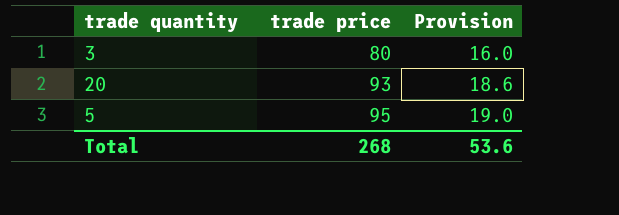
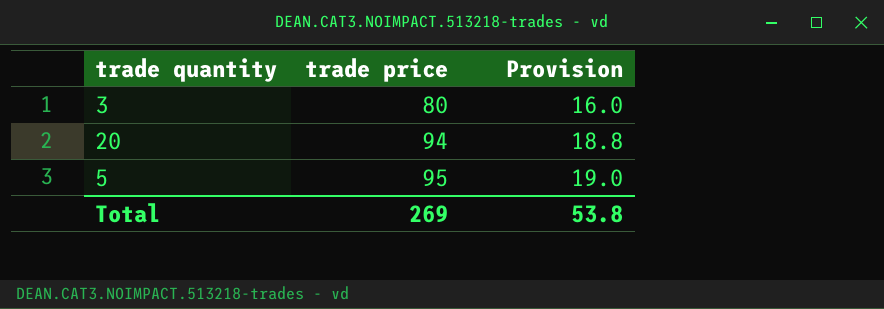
20 | trade price: 93 -> 94
20 | Provision: 18.6 -> 18.8
Total | trade price: 268 -> 269
Total | Provision: 53.6 -> 53.8

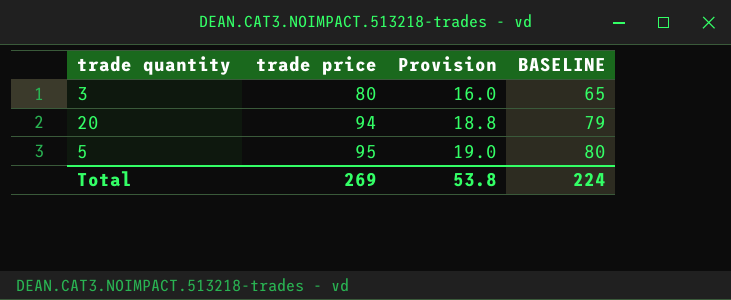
column BASELINE | formula: none -> [trade price] - 15

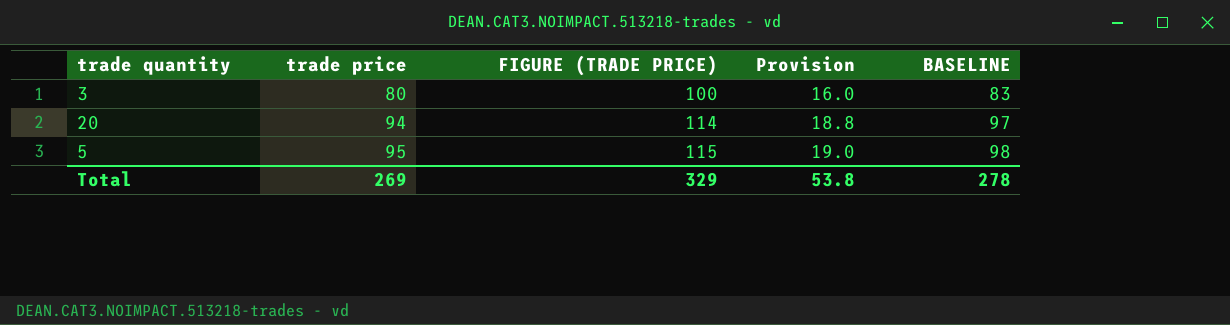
column FIGURE (TRADE PRICE) | formula: none -> [trade price] + 20
column BASELINE | formula: [trade price] - 15 -> [trade price] + 3
Total | BASELINE: 224 -> 278

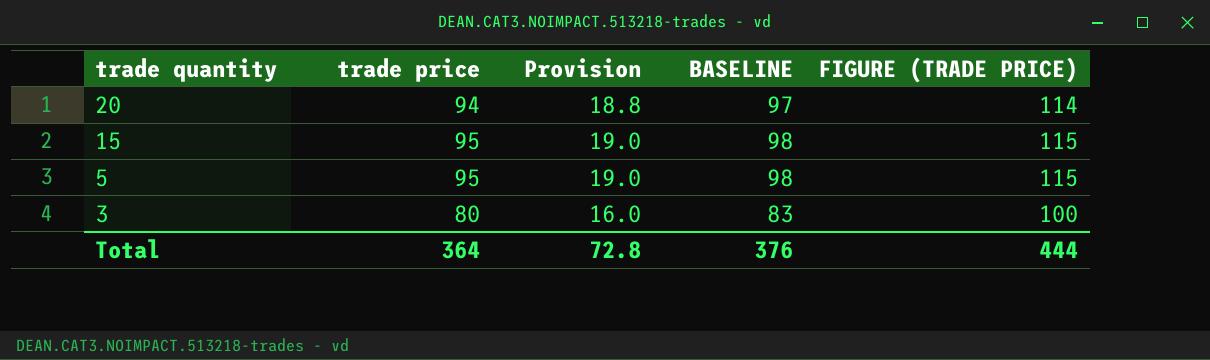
row order: trade price ascending -> trade quantity descending
column FIGURE (TRADE PRICE) | position: 3 -> 5
row 15: none -> 95 | 19.0 | 98 | 115
Total | trade price: 269 -> 364
Total | Provision: 53.8 -> 72.8
Total | BASELINE: 278 -> 376
Total | FIGURE (TRADE PRICE): 329 -> 444

